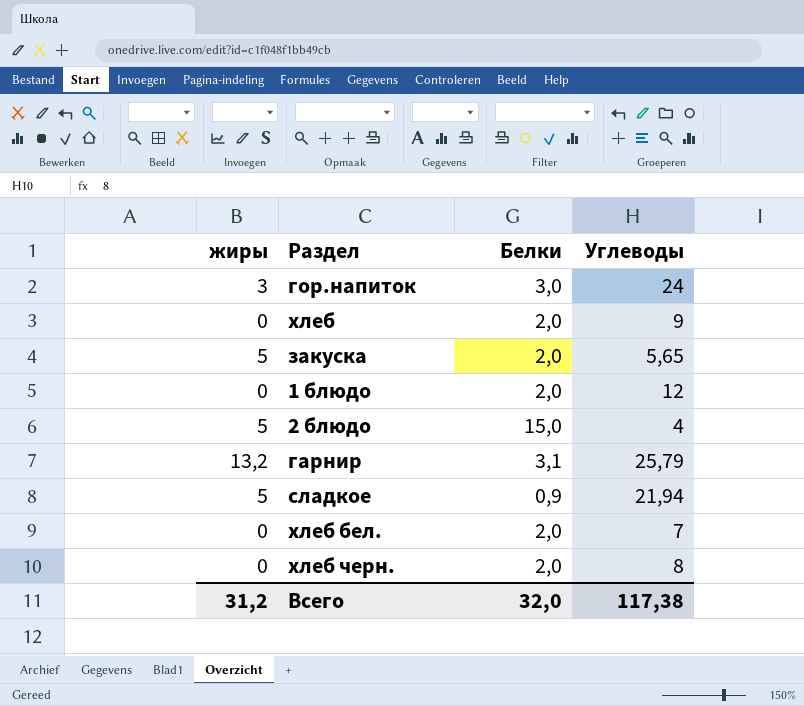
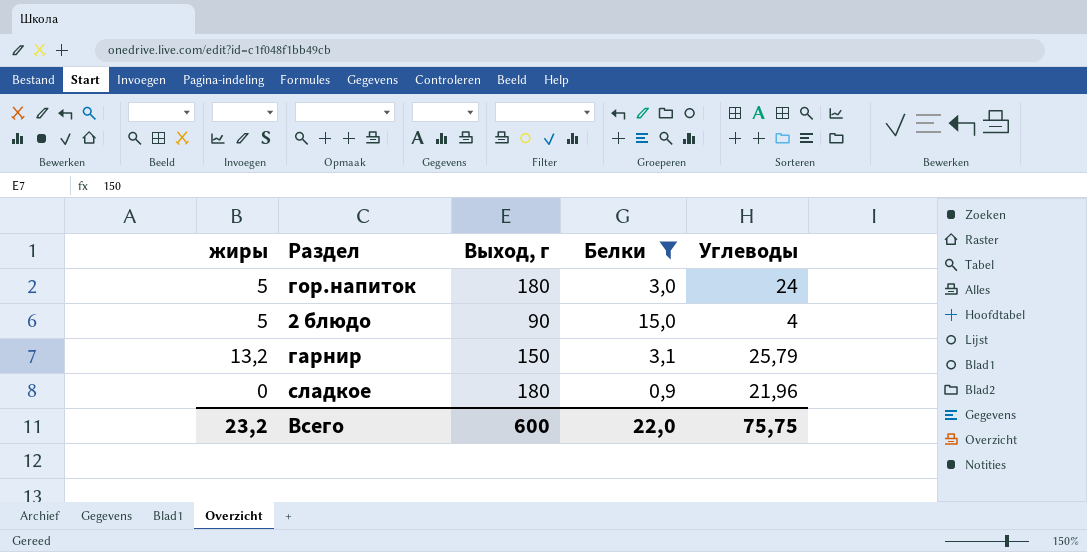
filter: none -> Белки != 2,0
column Выход, г | position: none -> 3
гор.напиток | жиры: 3 -> 5
сладкое | жиры: 5 -> 0
сладкое | Углеводы: 21,94 -> 21,96
Всего | жиры: 31,2 -> 23,2
Всего | Белки: 32,0 -> 22,0
Всего | Углеводы: 117,38 -> 75,75

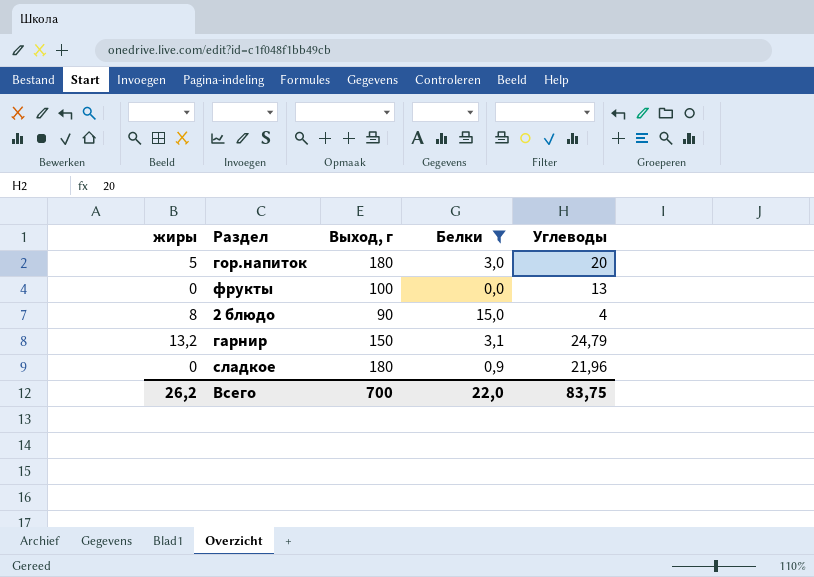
гор.напиток | Углеводы: 24 -> 20
row фрукты: none -> 0 | 100 | 0,0 | 13
2 блюдо | жиры: 5 -> 8
гарнир | Углеводы: 25,79 -> 24,79
Всего | жиры: 23,2 -> 26,2
Всего | Выход, г: 600 -> 700
Всего | Углеводы: 75,75 -> 83,75

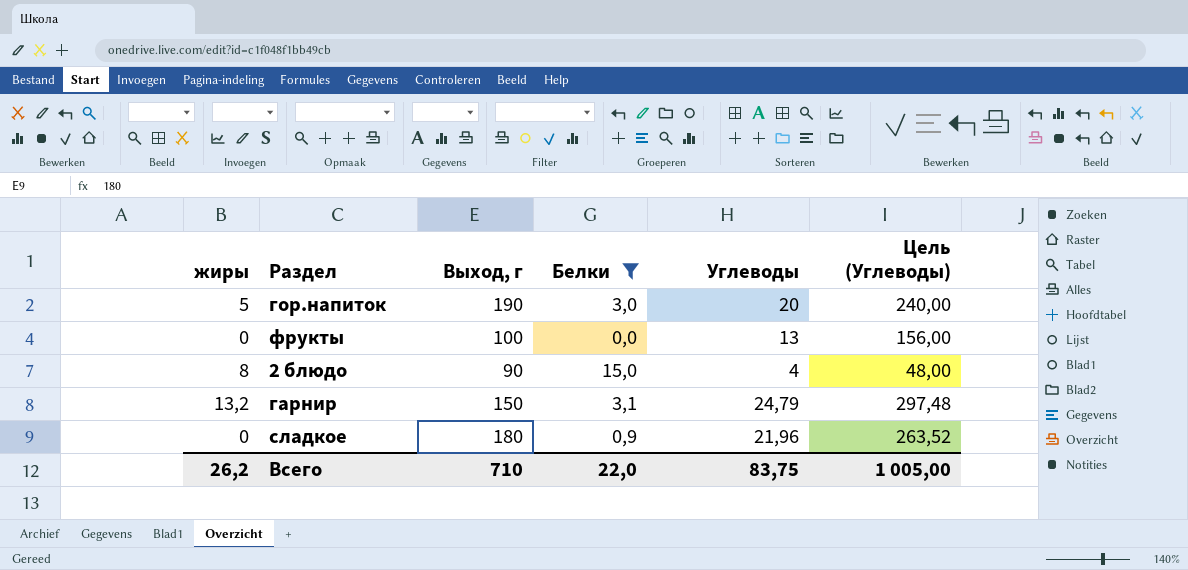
column Цель (Углеводы) | formula: none -> [Углеводы] * 12
гор.напиток | Выход, г: 180 -> 190
Всего | Выход, г: 700 -> 710

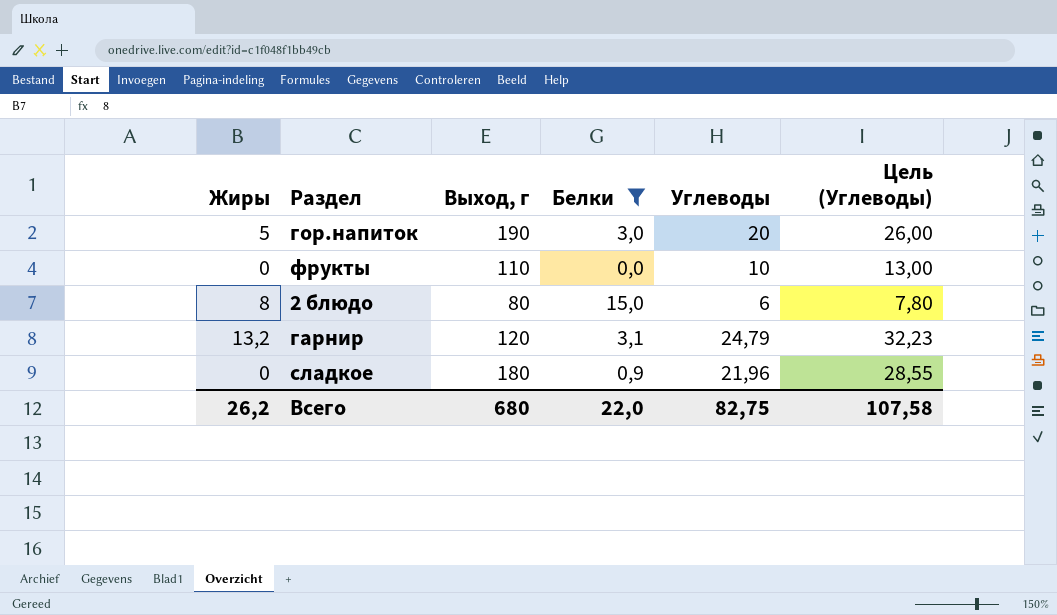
column name: жиры -> Жиры
column Цель (Углеводы) | formula: [Углеводы] * 12 -> [Углеводы] * 1,3
фрукты | Выход, г: 100 -> 110
фрукты | Углеводы: 13 -> 10
2 блюдо | Выход, г: 90 -> 80
2 блюдо | Углеводы: 4 -> 6
гарнир | Выход, г: 150 -> 120
Всего | Выход, г: 710 -> 680
Всего | Углеводы: 83,75 -> 82,75
Всего | Цель (Углеводы): 1 005,00 -> 107,58

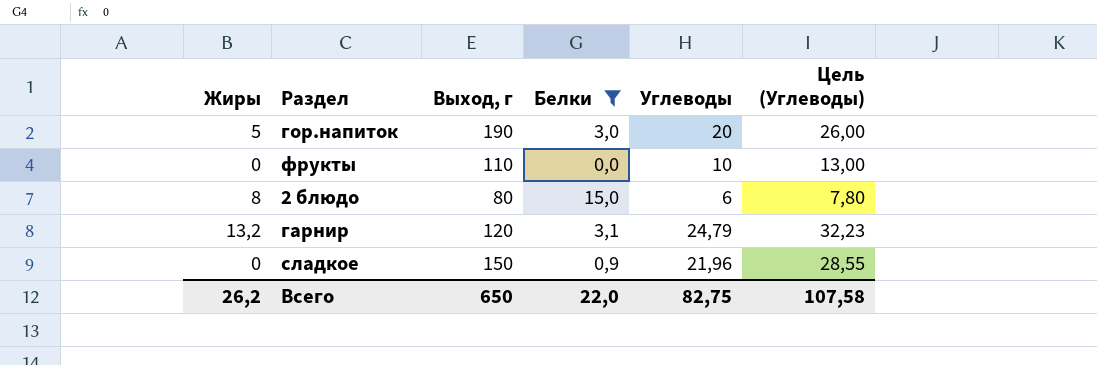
сладкое | Выход, г: 180 -> 150
Всего | Выход, г: 680 -> 650

